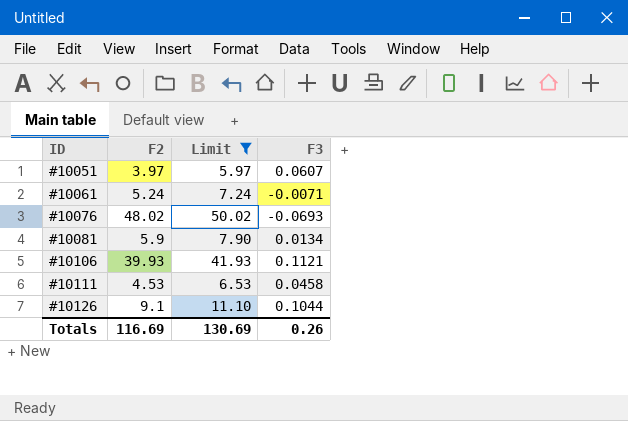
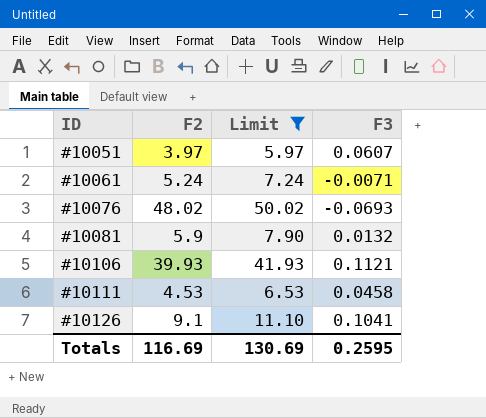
#10081 | F3: 0.0134 -> 0.0132
#10126 | F3: 0.1044 -> 0.1041
Totals | F3: 0.26 -> 0.2595

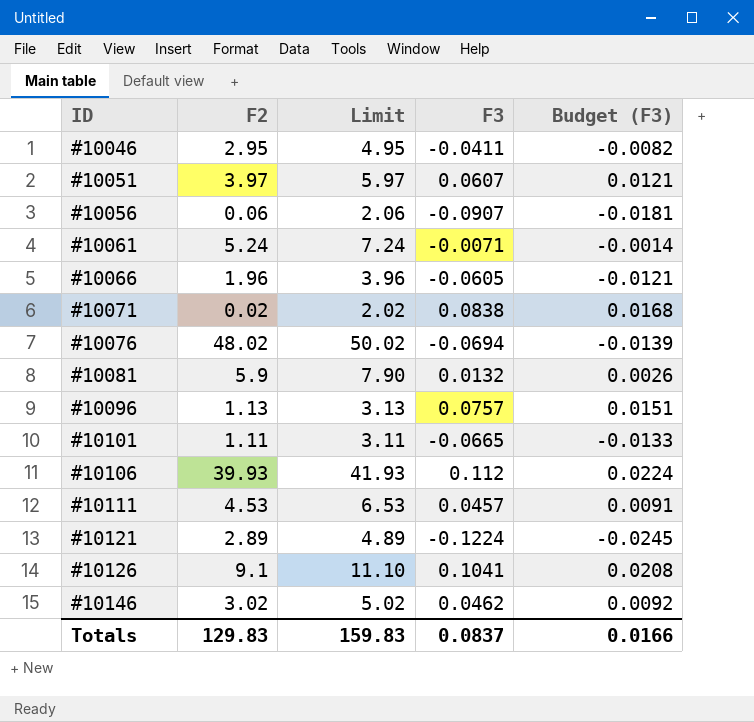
filter: Limit >= 5.97 -> none
column Budget (F3) | formula: none -> [F3] * 0.2
#10076 | F3: -0.0693 -> -0.0694
#10106 | F3: 0.1121 -> 0.112
#10111 | F3: 0.0458 -> 0.0457
Totals | F2: 116.69 -> 129.83
Totals | Limit: 130.69 -> 159.83
Totals | F3: 0.2595 -> 0.0837

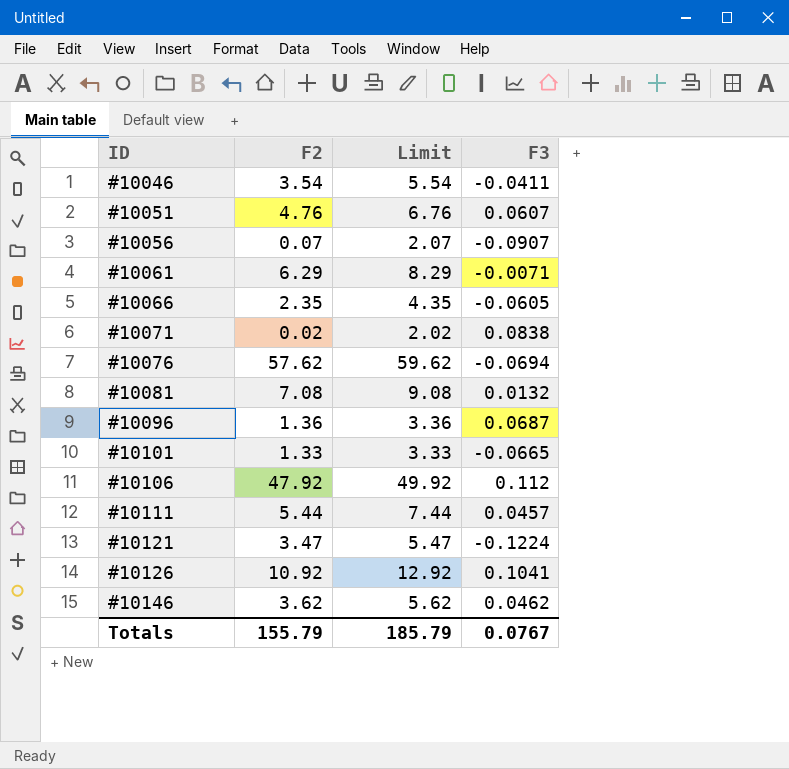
column Budget (F3) | formula: [F3] * 0.2 -> none
#10046 | F2: 2.95 -> 3.54
#10046 | Limit: 4.95 -> 5.54
#10051 | F2: 3.97 -> 4.76
#10051 | Limit: 5.97 -> 6.76
#10056 | F2: 0.06 -> 0.07
#10056 | Limit: 2.06 -> 2.07
#10061 | F2: 5.24 -> 6.29
#10061 | Limit: 7.24 -> 8.29
#10066 | F2: 1.96 -> 2.35
#10066 | Limit: 3.96 -> 4.35
#10076 | F2: 48.02 -> 57.62
#10076 | Limit: 50.02 -> 59.62
#10081 | F2: 5.9 -> 7.08
#10081 | Limit: 7.90 -> 9.08
#10096 | F2: 1.13 -> 1.36
#10096 | Limit: 3.13 -> 3.36
#10096 | F3: 0.0757 -> 0.0687
#10101 | F2: 1.11 -> 1.33
#10101 | Limit: 3.11 -> 3.33
#10106 | F2: 39.93 -> 47.92
#10106 | Limit: 41.93 -> 49.92
#10111 | F2: 4.53 -> 5.44
#10111 | Limit: 6.53 -> 7.44
#10121 | F2: 2.89 -> 3.47
#10121 | Limit: 4.89 -> 5.47
#10126 | F2: 9.1 -> 10.92
#10126 | Limit: 11.10 -> 12.92
#10146 | F2: 3.02 -> 3.62
#10146 | Limit: 5.02 -> 5.62
Totals | F2: 129.83 -> 155.79
Totals | Limit: 159.83 -> 185.79
Totals | F3: 0.0837 -> 0.0767

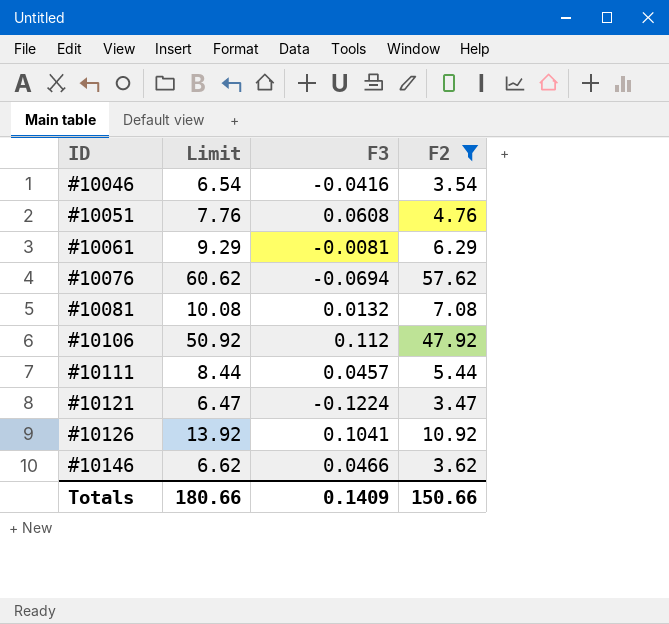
filter: none -> F2 >= 3.47
column Limit | formula: [F2] + 2 -> [F2] + 3
column F2 | position: 2 -> 4
#10046 | F3: -0.0411 -> -0.0416
#10051 | F3: 0.0607 -> 0.0608
#10061 | F3: -0.0071 -> -0.0081
#10146 | F3: 0.0462 -> 0.0466
Totals | Limit: 185.79 -> 180.66
Totals | F3: 0.0767 -> 0.1409
Totals | F2: 155.79 -> 150.66

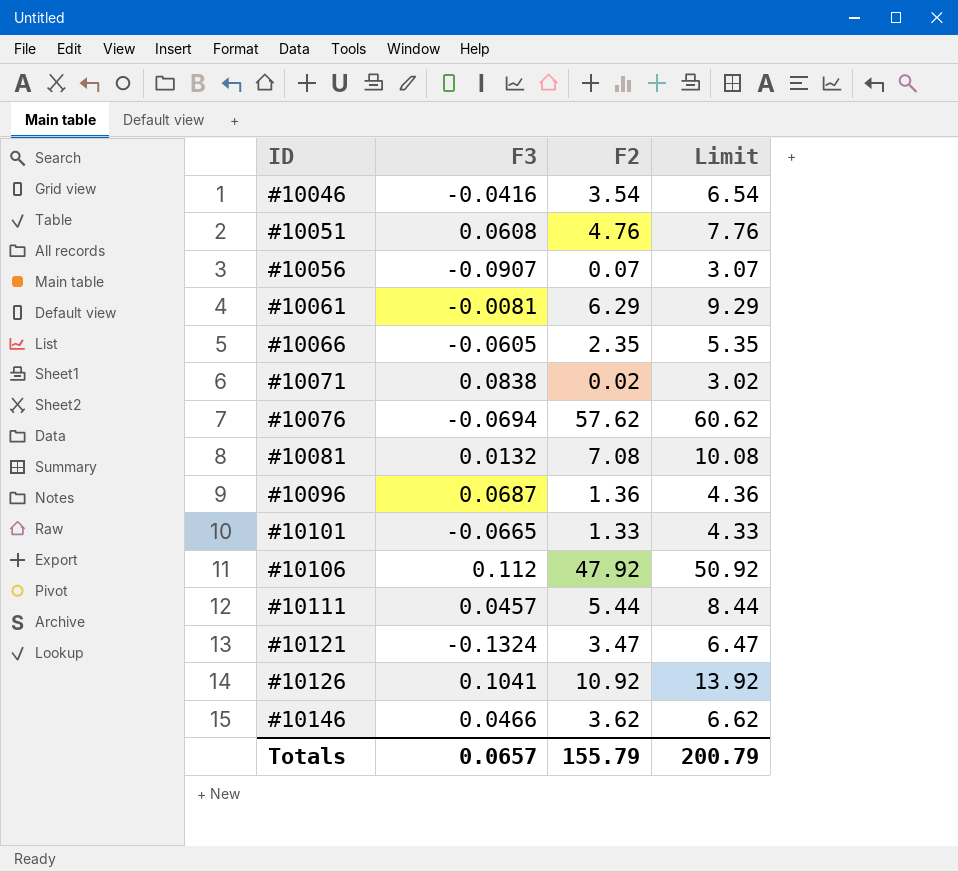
filter: F2 >= 3.47 -> none
column Limit | position: 2 -> 4
#10121 | F3: -0.1224 -> -0.1324
Totals | F3: 0.1409 -> 0.0657
Totals | F2: 150.66 -> 155.79
Totals | Limit: 180.66 -> 200.79

